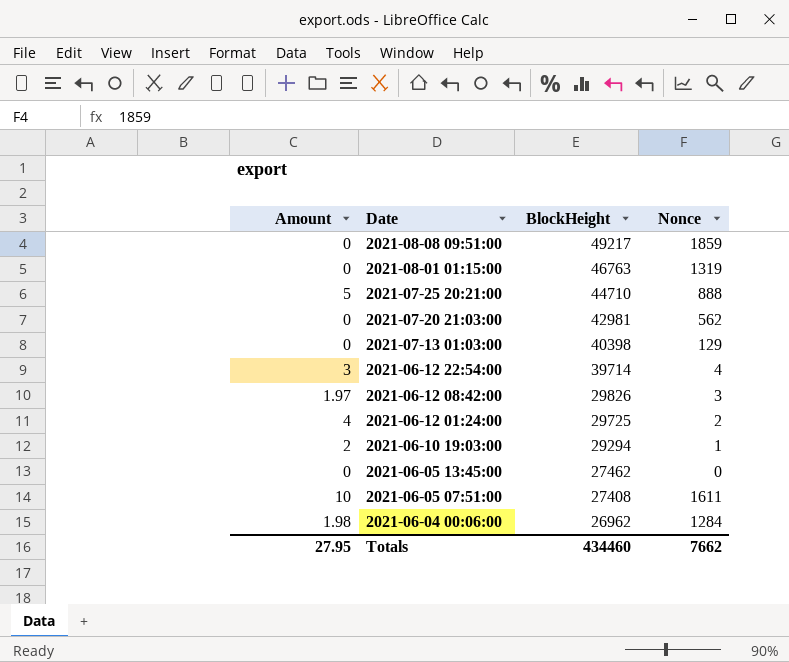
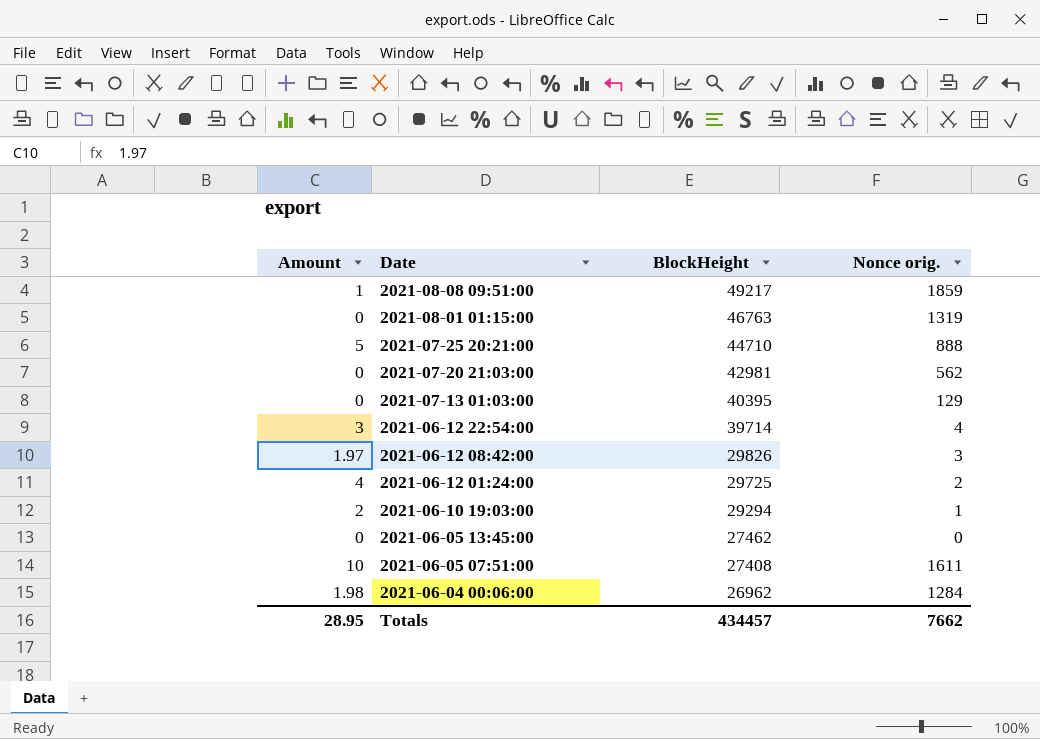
column name: Nonce -> Nonce orig.
2021-08-08 09:51:00 | Amount: 0 -> 1
2021-07-13 01:03:00 | BlockHeight: 40398 -> 40395
Totals | Amount: 27.95 -> 28.95
Totals | BlockHeight: 434460 -> 434457

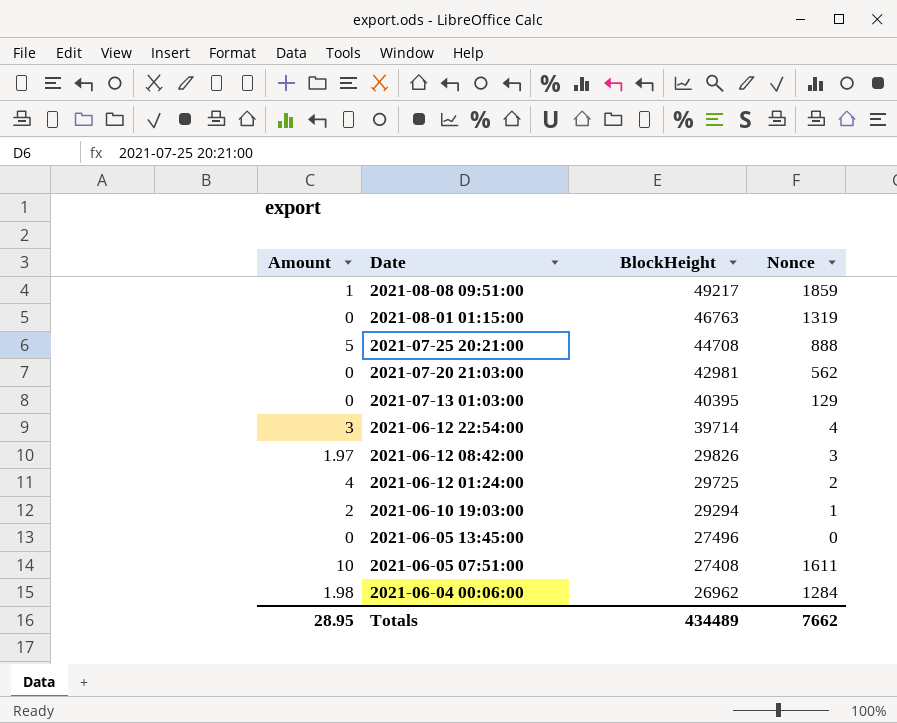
column name: Nonce orig. -> Nonce
2021-07-25 20:21:00 | BlockHeight: 44710 -> 44708
2021-06-05 13:45:00 | BlockHeight: 27462 -> 27496
Totals | BlockHeight: 434457 -> 434489

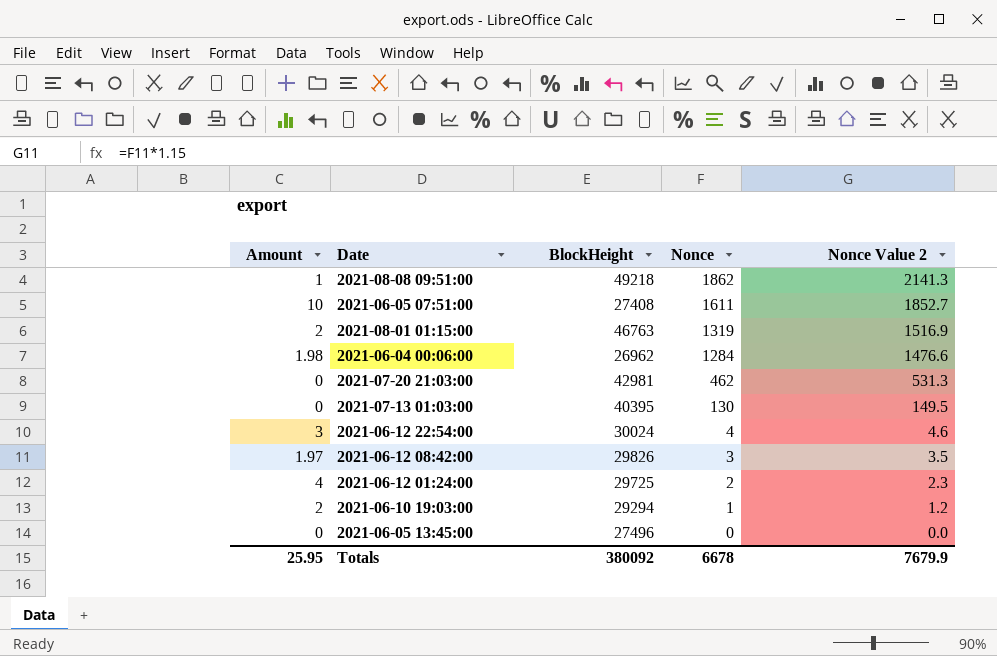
row order: Date descending -> Nonce descending
column Nonce Value 2 | formula: none -> [Nonce] * 1.15
row 2021-07-25 20:21:00: 5 | 44708 | 888 -> none
2021-08-08 09:51:00 | BlockHeight: 49217 -> 49218
2021-08-08 09:51:00 | Nonce: 1859 -> 1862
2021-08-01 01:15:00 | Amount: 0 -> 2
2021-07-20 21:03:00 | Nonce: 562 -> 462
2021-07-13 01:03:00 | Nonce: 129 -> 130
2021-06-12 22:54:00 | BlockHeight: 39714 -> 30024
Totals | Amount: 28.95 -> 25.95
Totals | BlockHeight: 434489 -> 380092
Totals | Nonce: 7662 -> 6678

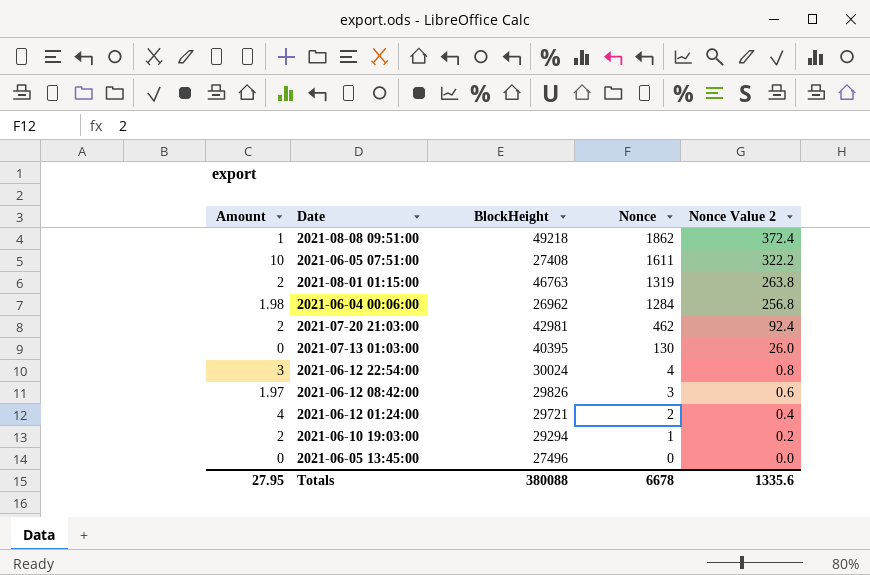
column Nonce Value 2 | formula: [Nonce] * 1.15 -> [Nonce] * 0.2
2021-07-20 21:03:00 | Amount: 0 -> 2
2021-06-12 01:24:00 | BlockHeight: 29725 -> 29721
Totals | Amount: 25.95 -> 27.95
Totals | BlockHeight: 380092 -> 380088
Totals | Nonce Value 2: 7679.9 -> 1335.6

